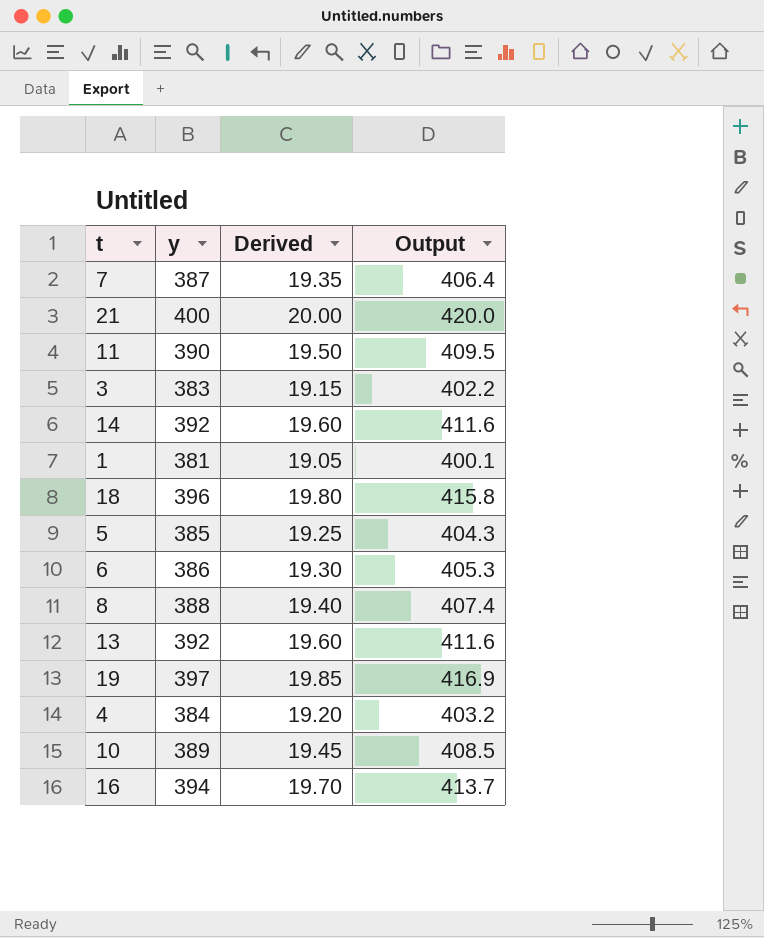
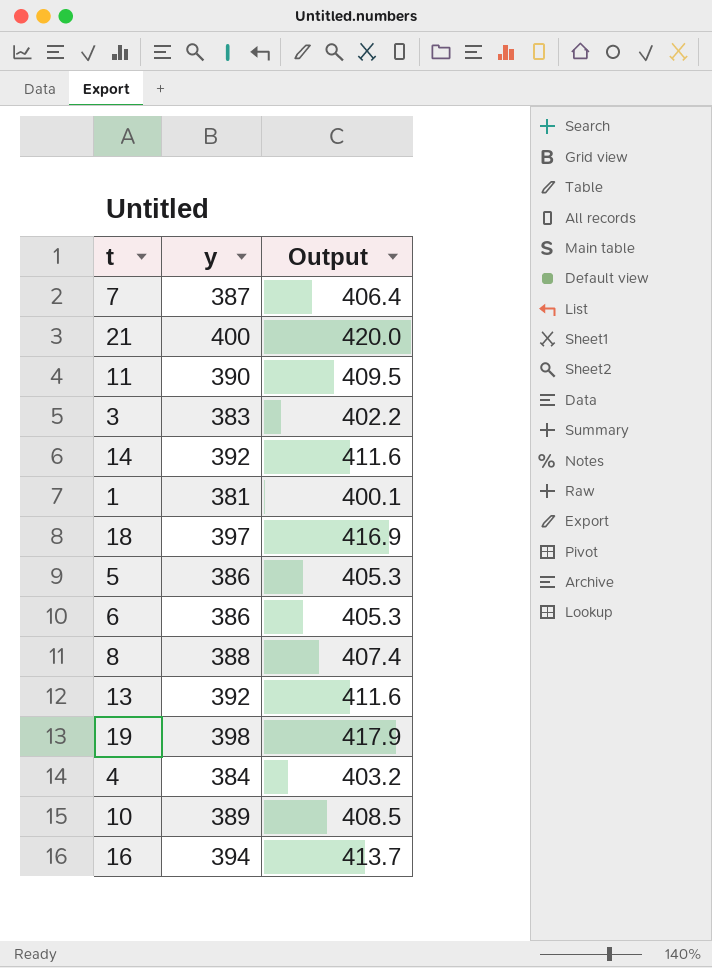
column Derived | formula: [y] * 0.05 -> none
18 | y: 396 -> 397
18 | Output: 415.8 -> 416.9
5 | y: 385 -> 386
5 | Output: 404.3 -> 405.3
19 | y: 397 -> 398
19 | Output: 416.9 -> 417.9

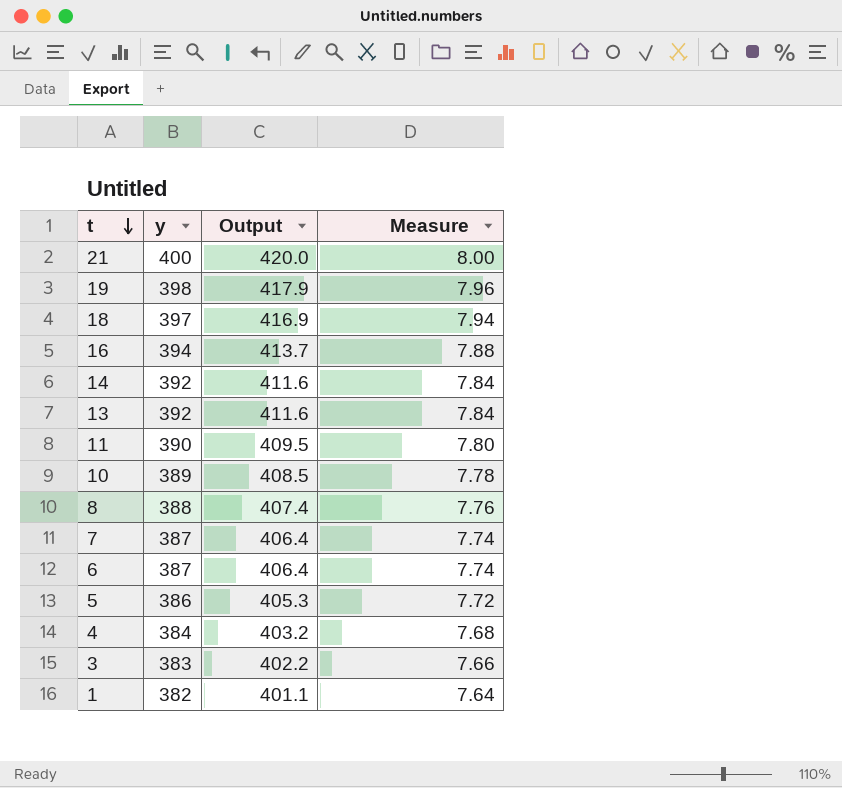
row order: none -> t descending
column Measure | formula: none -> [y] * 0.02
6 | y: 386 -> 387
6 | Output: 405.3 -> 406.4
1 | y: 381 -> 382
1 | Output: 400.1 -> 401.1

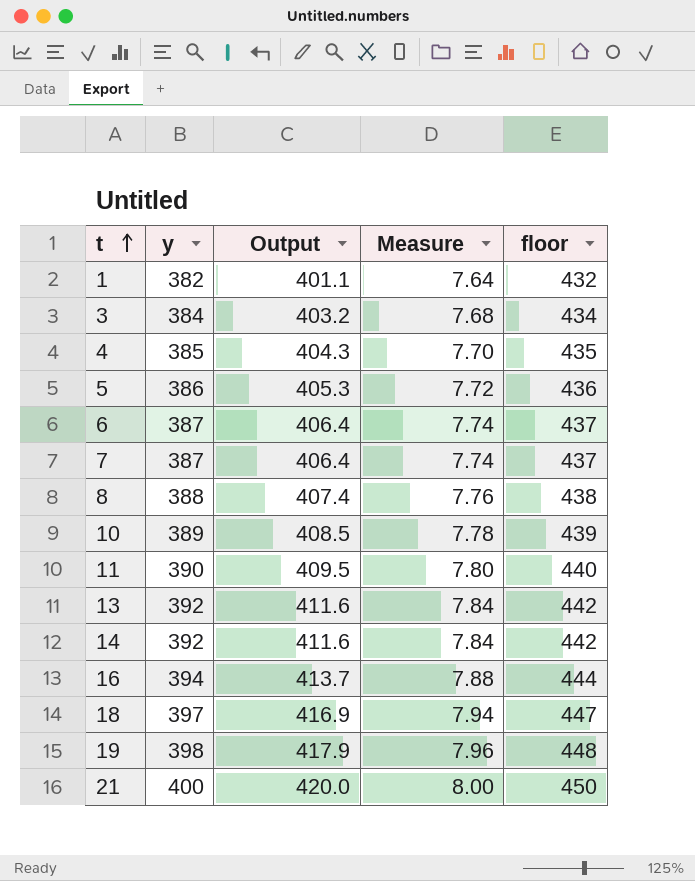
row order: t descending -> t ascending
column floor | formula: none -> [y] + 50
3 | y: 383 -> 384
3 | Output: 402.2 -> 403.2
3 | Measure: 7.66 -> 7.68
4 | y: 384 -> 385
4 | Output: 403.2 -> 404.3
4 | Measure: 7.68 -> 7.70

